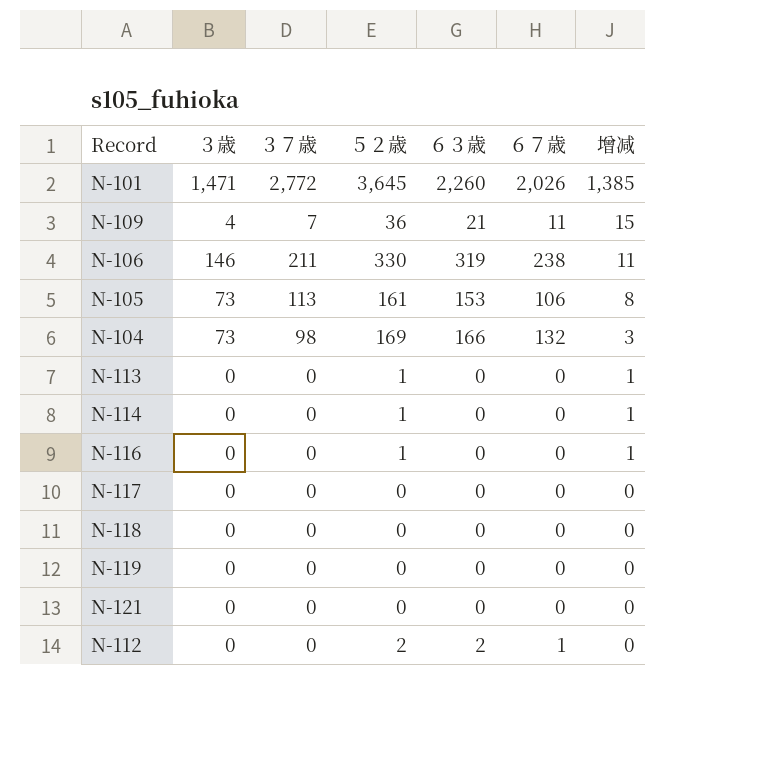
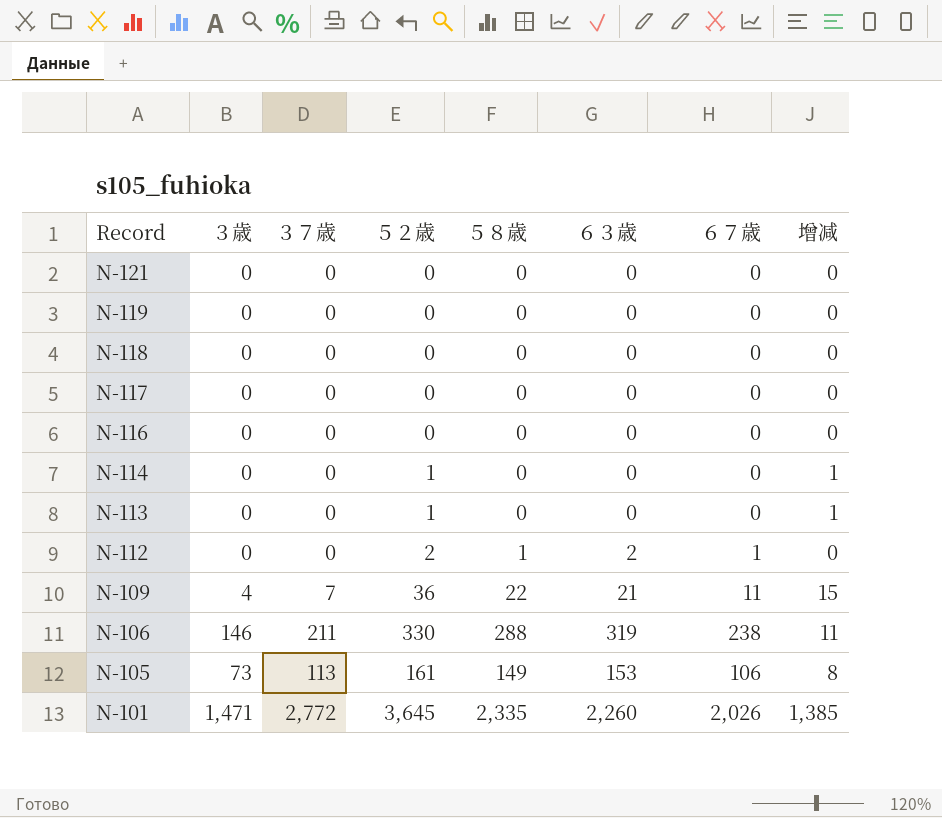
row order: 增减 descending -> Record descending
column ５８歳 | position: none -> 5
row N-104: 73 | 98 | 169 | 166 | 132 | 3 -> none
N-116 | ５２歳: 1 -> 0
N-116 | 增减: 1 -> 0

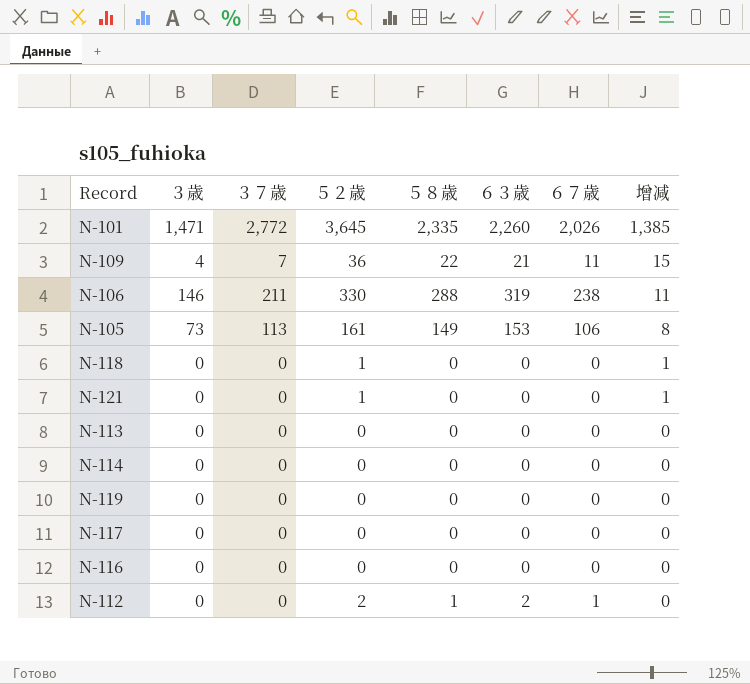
row order: Record descending -> 增减 descending
N-118 | ５２歳: 0 -> 1
N-118 | 增减: 0 -> 1
N-121 | ５２歳: 0 -> 1
N-121 | 增减: 0 -> 1
N-113 | ５２歳: 1 -> 0
N-113 | 增减: 1 -> 0
N-114 | ５２歳: 1 -> 0
N-114 | 增减: 1 -> 0

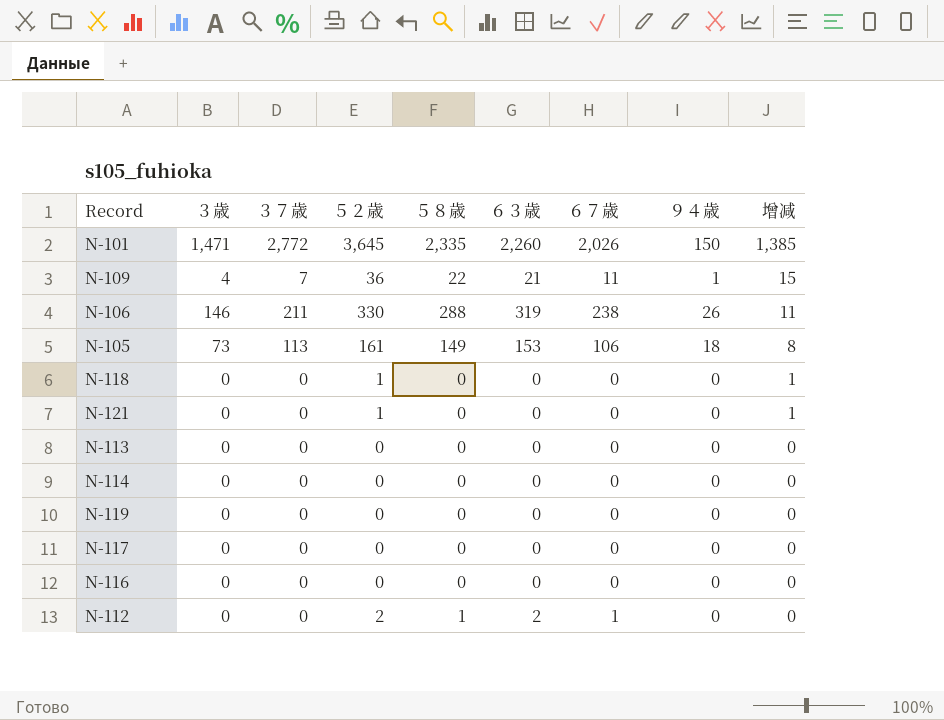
column ９４歳 | position: none -> 8

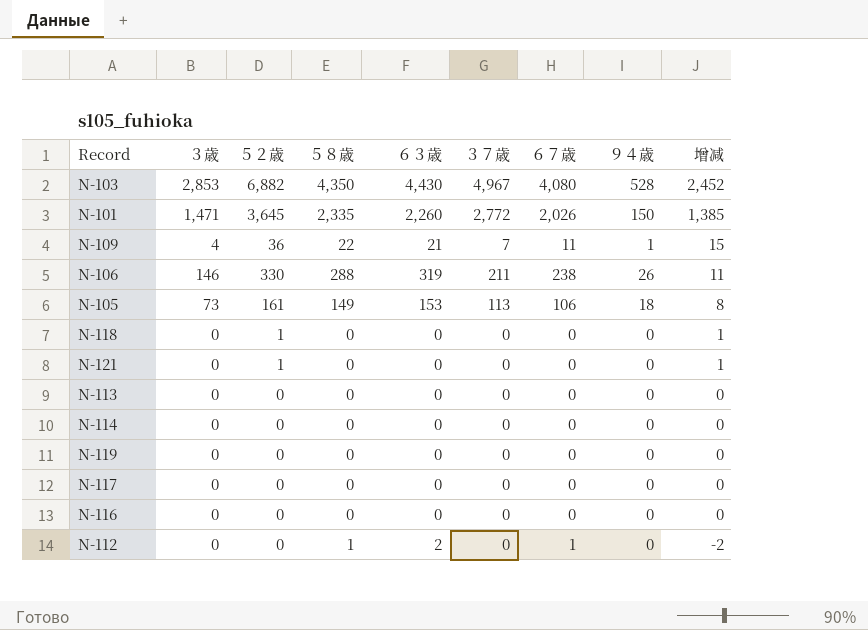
column ３７歳 | position: 3 -> 6
row N-103: none -> 2,853 | 6,882 | 4,350 | 4,430 | 4,967 | 4,080 | 528 | 2,452
N-112 | ５２歳: 2 -> 0
N-112 | 增减: 0 -> -2

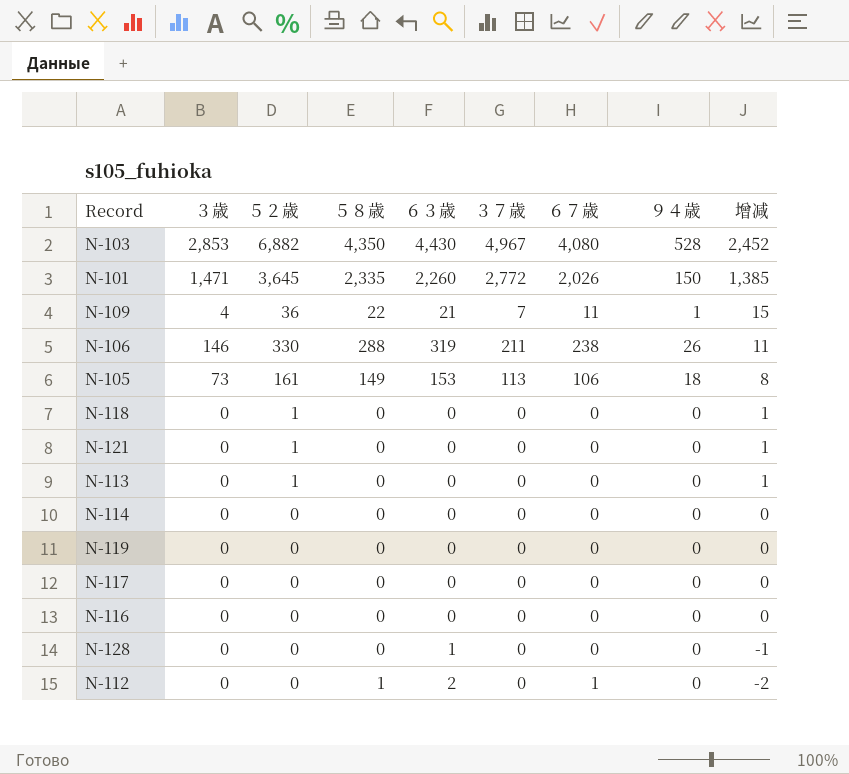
N-113 | ５２歳: 0 -> 1
N-113 | 增减: 0 -> 1
row N-128: none -> 0 | 0 | 0 | 1 | 0 | 0 | 0 | -1

